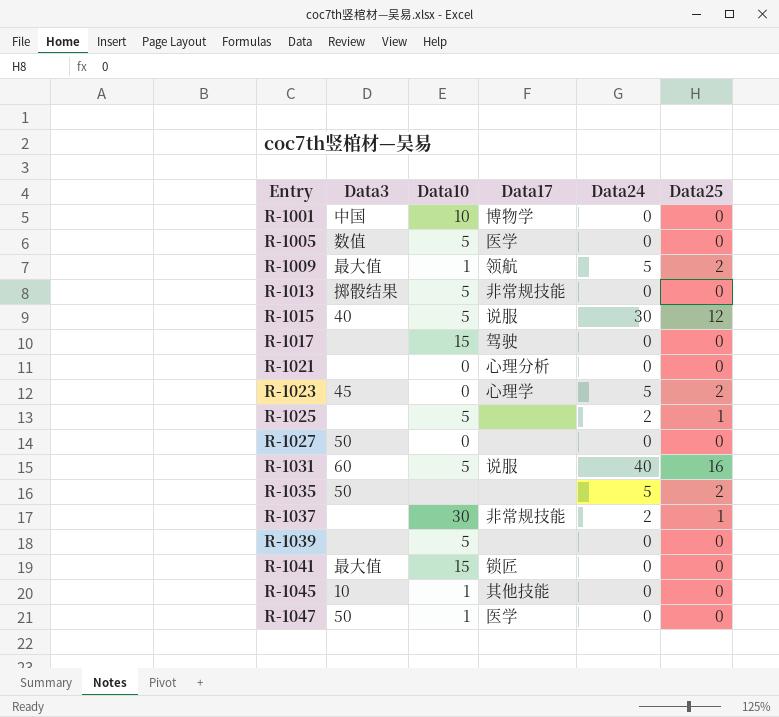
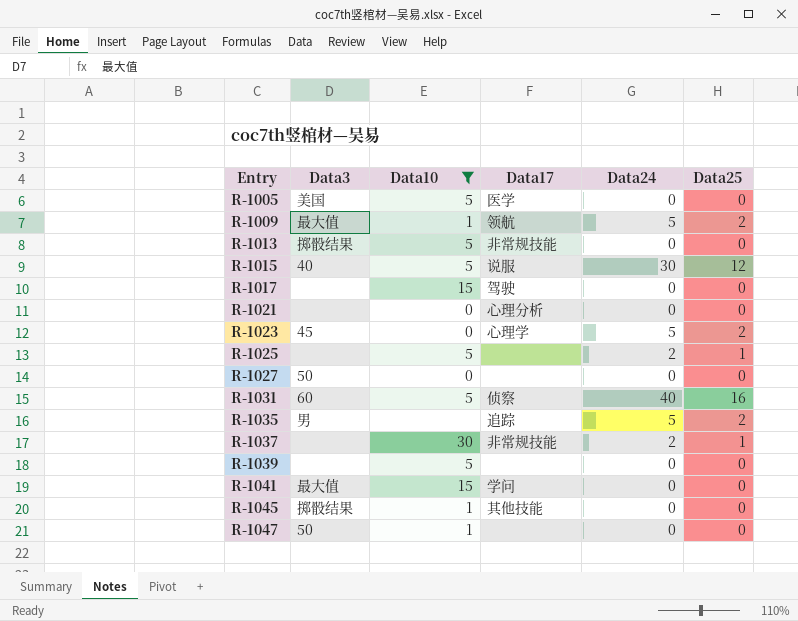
filter: none -> Data10 != 10
R-1005 | Data3: 数值 -> 美国
R-1031 | Data17: 说服 -> 侦察
R-1035 | Data3: 50 -> 男
R-1035 | Data17: none -> 追踪
R-1041 | Data17: 锁匠 -> 学问
R-1045 | Data3: 10 -> 掷骰结果
R-1047 | Data17: 医学 -> none

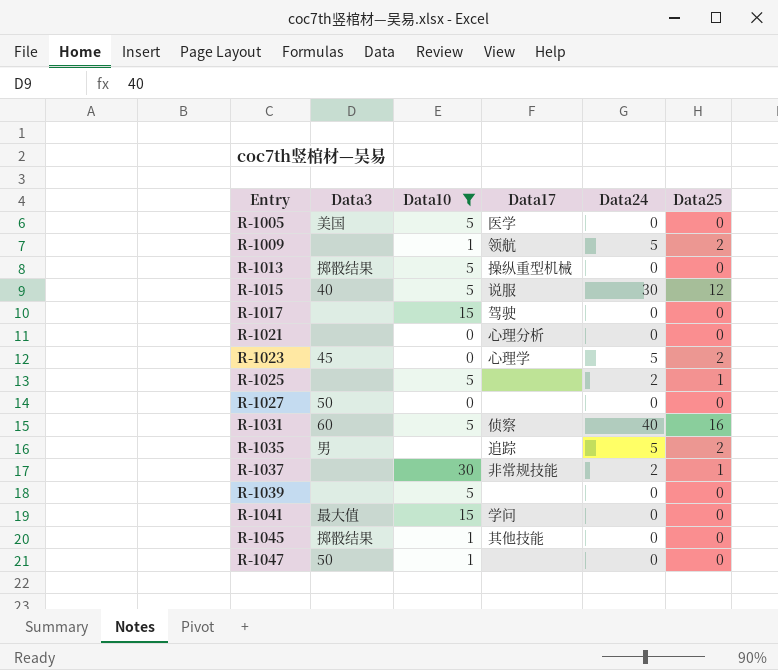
R-1009 | Data3: 最大值 -> none
R-1013 | Data17: 非常规技能 -> 操纵重型机械

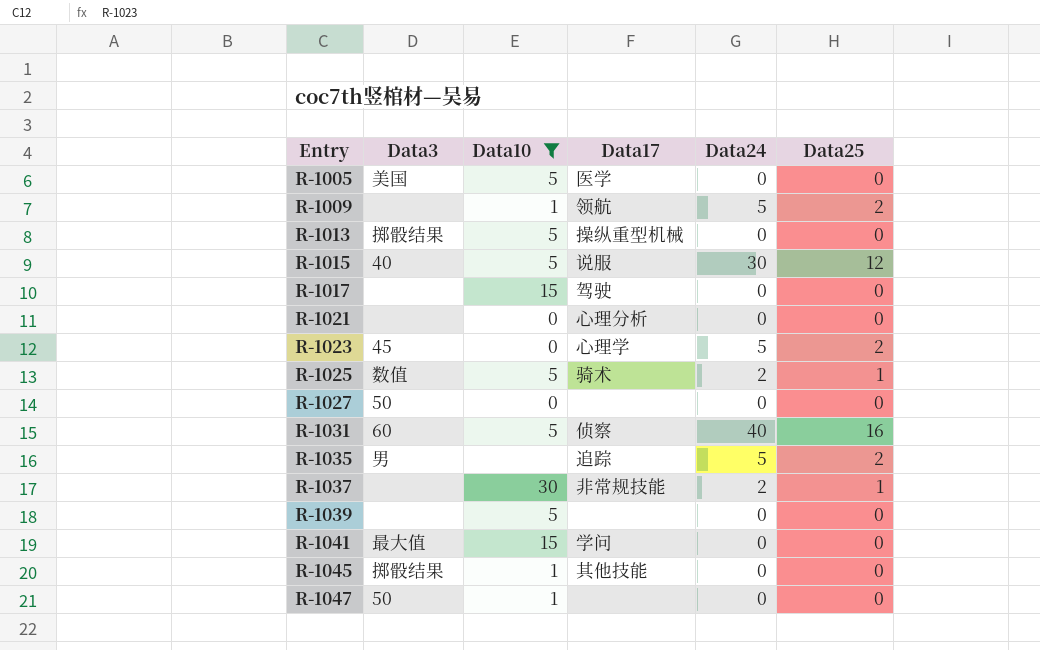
R-1025 | Data3: none -> 数值
R-1025 | Data17: none -> 骑术

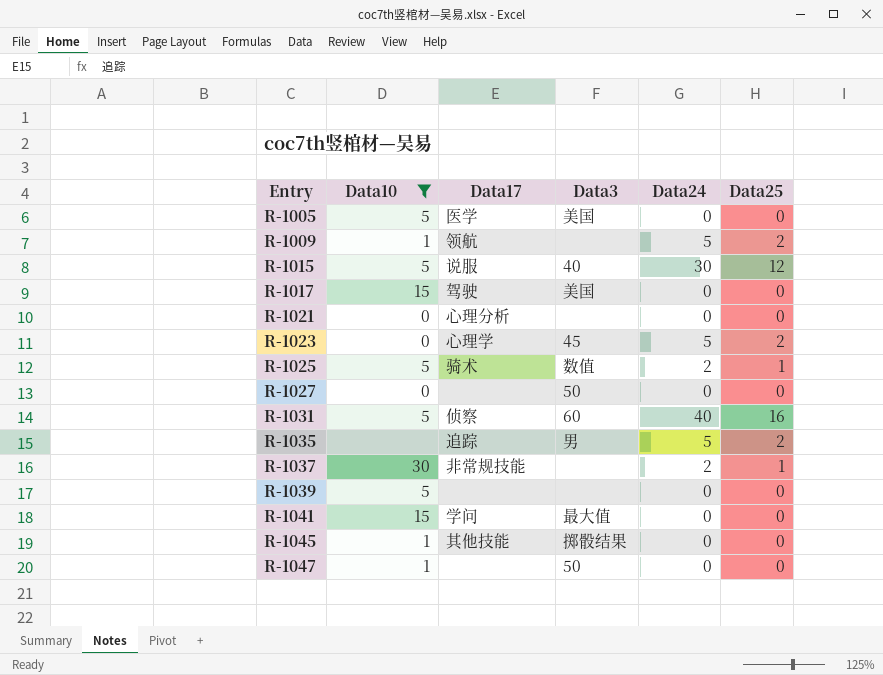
column Data3 | position: 2 -> 4
row R-1013: 掷骰结果 | 5 | 操纵重型机械 | 0 | 0 -> none
R-1017 | Data3: none -> 美国

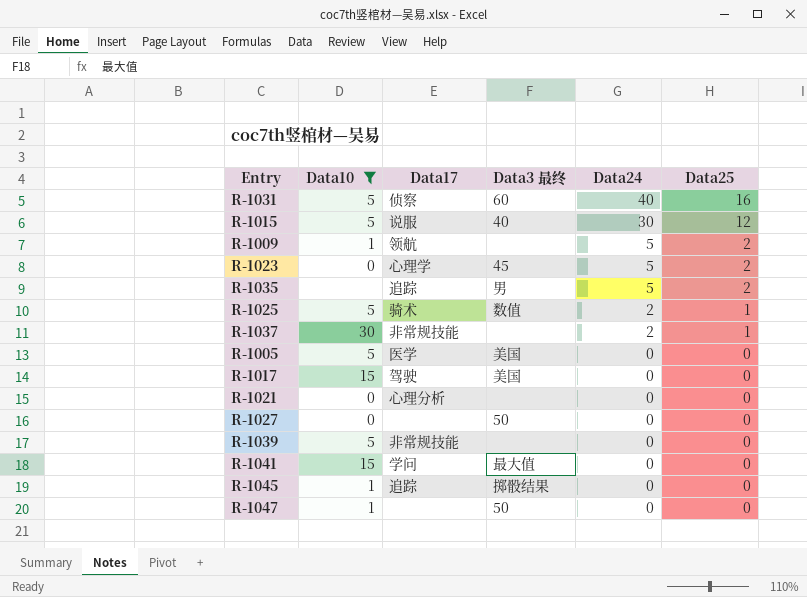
row order: Entry ascending -> Data24 descending
column name: Data3 -> Data3 最终
R-1039 | Data17: none -> 非常规技能
R-1045 | Data17: 其他技能 -> 追踪

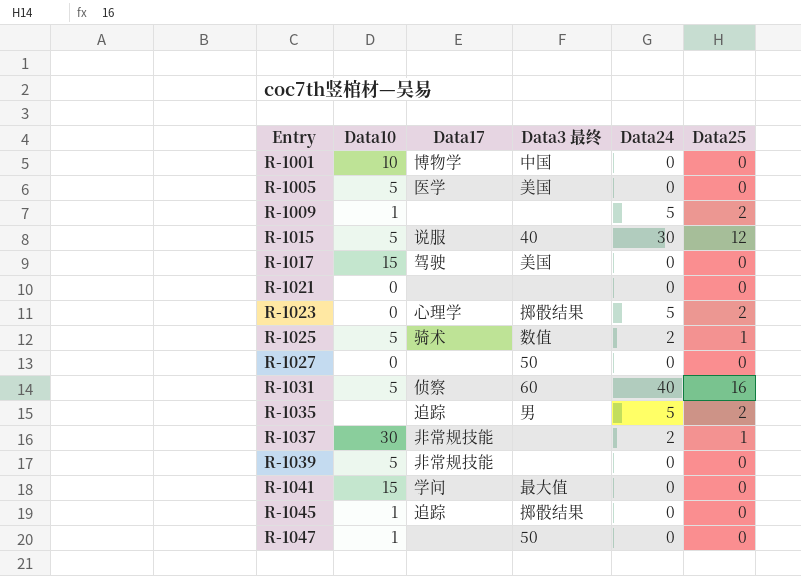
filter: Data10 != 10 -> none
row order: Data24 descending -> Entry ascending
R-1009 | Data17: 领航 -> none
R-1021 | Data17: 心理分析 -> none
R-1023 | Data3 最终: 45 -> 掷骰结果

